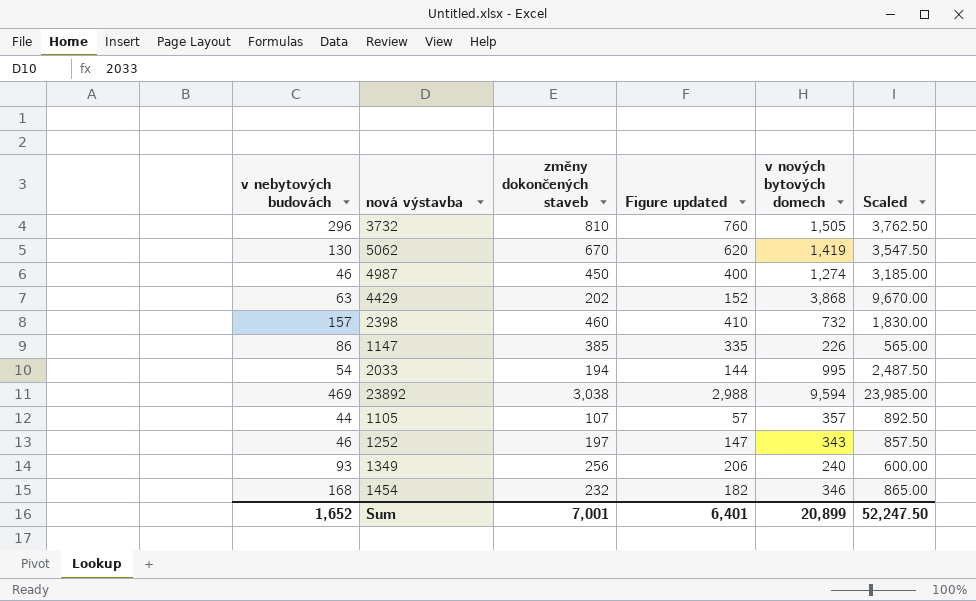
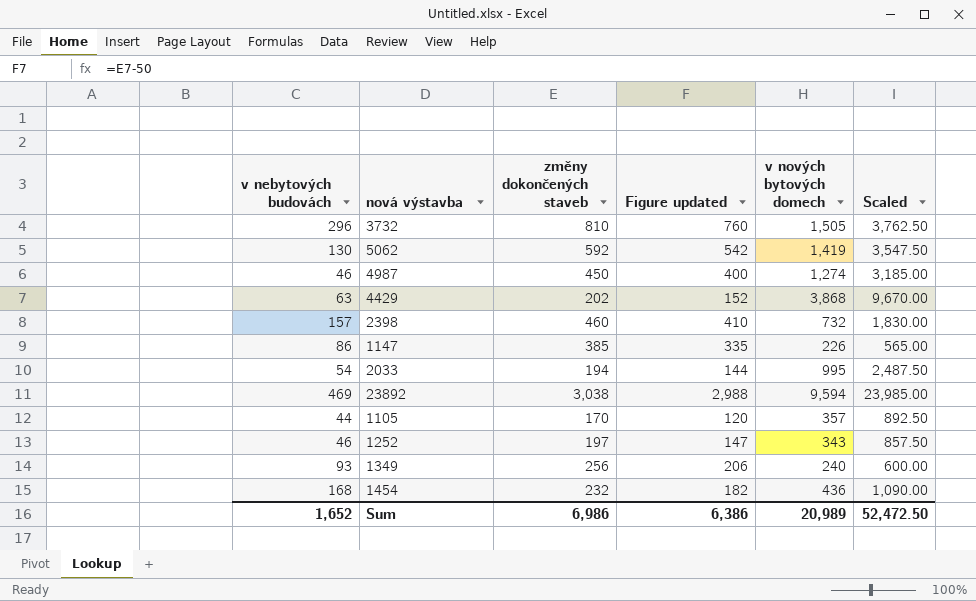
5062 | změny dokončených staveb: 670 -> 592
5062 | Figure updated: 620 -> 542
1105 | změny dokončených staveb: 107 -> 170
1105 | Figure updated: 57 -> 120
1454 | v nových bytových domech: 346 -> 436
1454 | Scaled: 865.00 -> 1,090.00
Sum | změny dokončených staveb: 7,001 -> 6,986
Sum | Figure updated: 6,401 -> 6,386
Sum | v nových bytových domech: 20,899 -> 20,989
Sum | Scaled: 52,247.50 -> 52,472.50

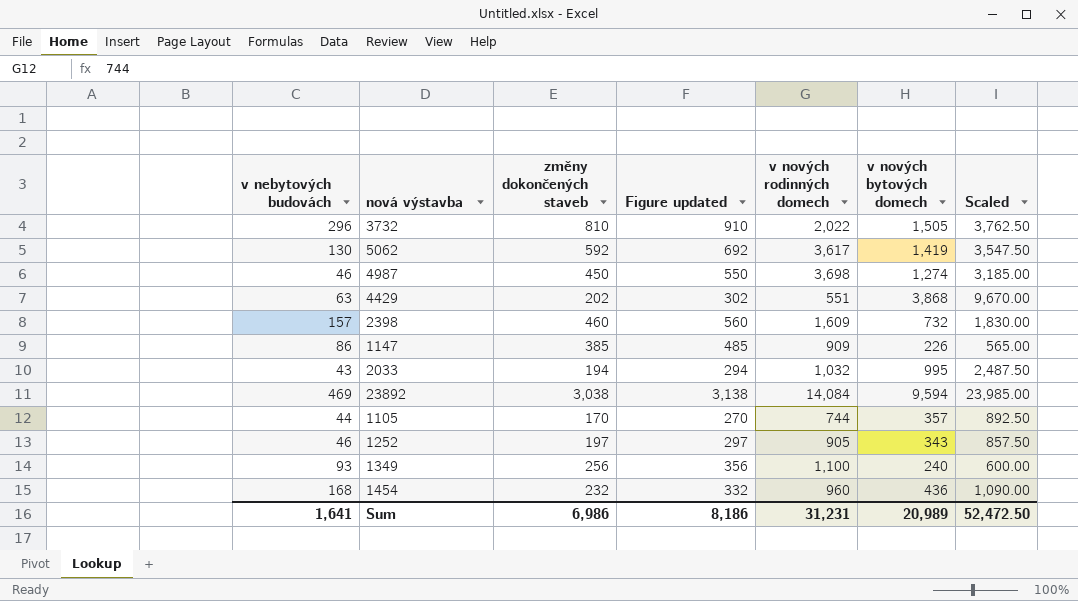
column Figure updated | formula: [změny dokončených staveb] - 50 -> [změny dokončených staveb] + 100
column v nových rodinných domech | position: none -> 5
2033 | v nebytových budovách: 54 -> 43
Sum | v nebytových budovách: 1,652 -> 1,641
Sum | Figure updated: 6,386 -> 8,186

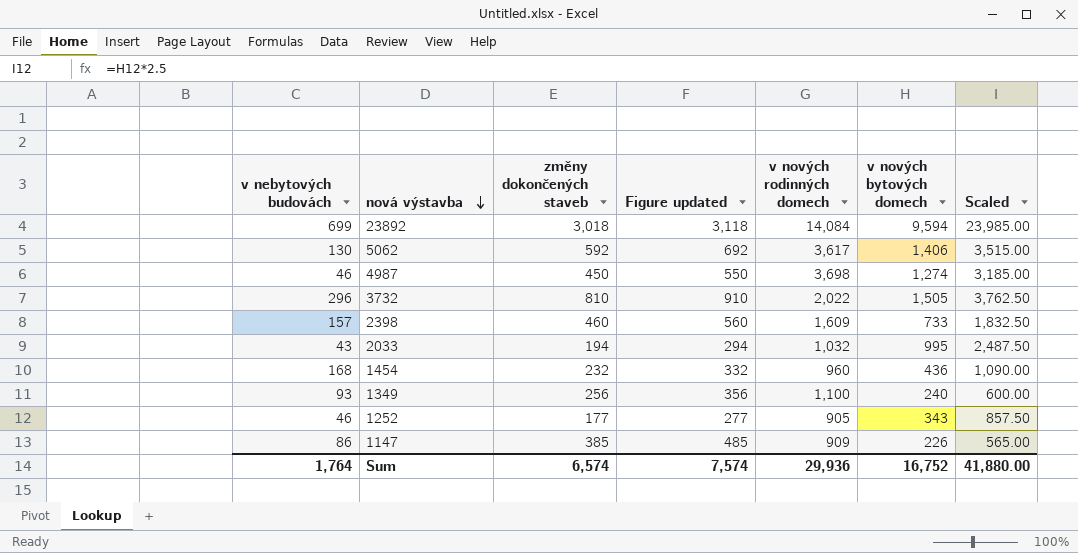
row order: none -> nová výstavba descending
row 4429: 63 | 202 | 302 | 551 | 3,868 | 9,670.00 -> none
row 1105: 44 | 170 | 270 | 744 | 357 | 892.50 -> none
23892 | v nebytových budovách: 469 -> 699
23892 | změny dokončených staveb: 3,038 -> 3,018
23892 | Figure updated: 3,138 -> 3,118
5062 | v nových bytových domech: 1,419 -> 1,406
5062 | Scaled: 3,547.50 -> 3,515.00
2398 | v nových bytových domech: 732 -> 733
2398 | Scaled: 1,830.00 -> 1,832.50
1252 | změny dokončených staveb: 197 -> 177
1252 | Figure updated: 297 -> 277
Sum | v nebytových budovách: 1,641 -> 1,764
Sum | změny dokončených staveb: 6,986 -> 6,574
Sum | Figure updated: 8,186 -> 7,574
Sum | v nových rodinných domech: 31,231 -> 29,936
Sum | v nových bytových domech: 20,989 -> 16,752
Sum | Scaled: 52,472.50 -> 41,880.00

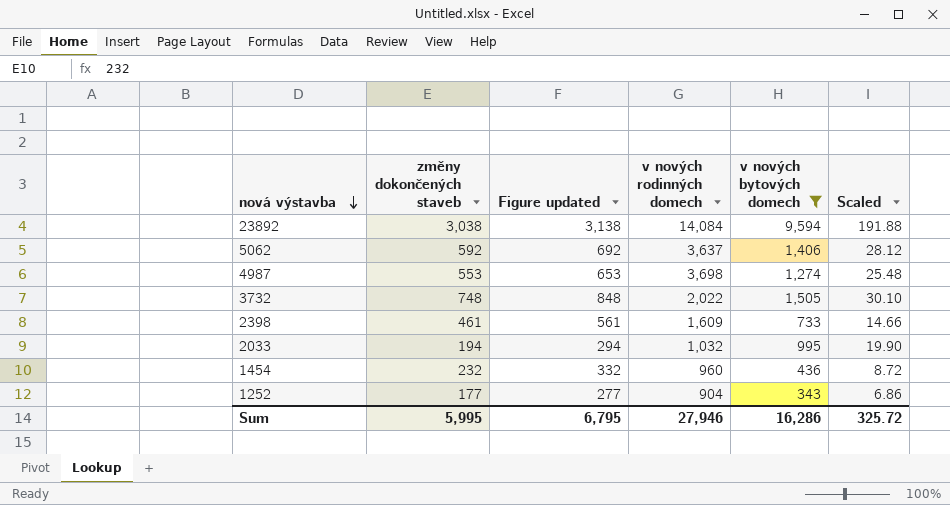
filter: none -> v nových bytových domech >= 343
column v nebytových budovách | position: 1 -> none
column Scaled | formula: [v nových bytových domech] * 2.5 -> [v nových bytových domech] * 0.02
23892 | změny dokončených staveb: 3,018 -> 3,038
23892 | Figure updated: 3,118 -> 3,138
5062 | v nových rodinných domech: 3,617 -> 3,637
4987 | změny dokončených staveb: 450 -> 553
4987 | Figure updated: 550 -> 653
3732 | změny dokončených staveb: 810 -> 748
3732 | Figure updated: 910 -> 848
2398 | změny dokončených staveb: 460 -> 461
2398 | Figure updated: 560 -> 561
1252 | v nových rodinných domech: 905 -> 904
Sum | změny dokončených staveb: 6,574 -> 5,995
Sum | Figure updated: 7,574 -> 6,795
Sum | v nových rodinných domech: 29,936 -> 27,946
Sum | v nových bytových domech: 16,752 -> 16,286
Sum | Scaled: 41,880.00 -> 325.72

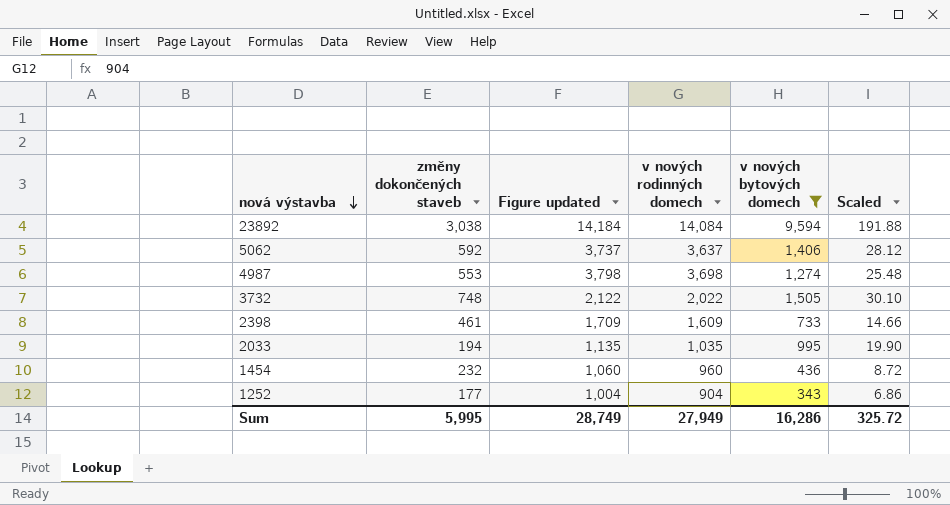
column Figure updated | formula: [změny dokončených staveb] + 100 -> [v nových rodinných domech] + 100
2033 | v nových rodinných domech: 1,032 -> 1,035
Sum | Figure updated: 6,795 -> 28,749
Sum | v nových rodinných domech: 27,946 -> 27,949

